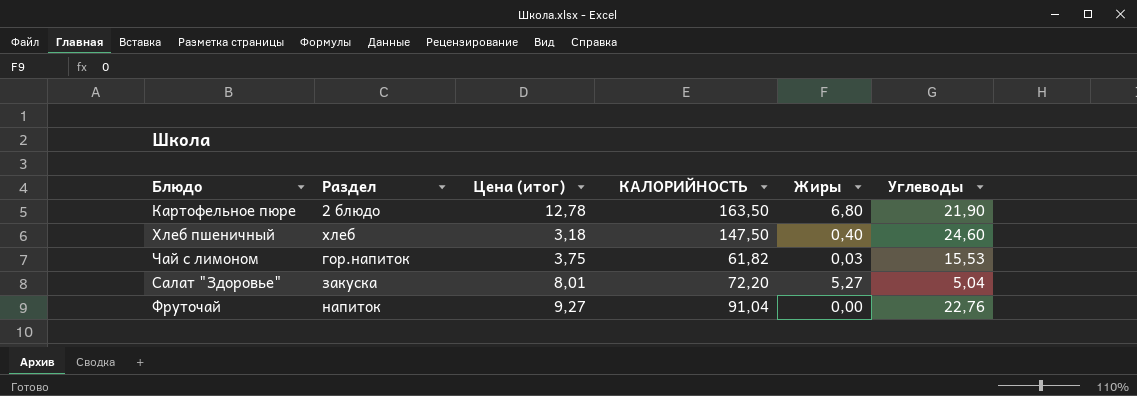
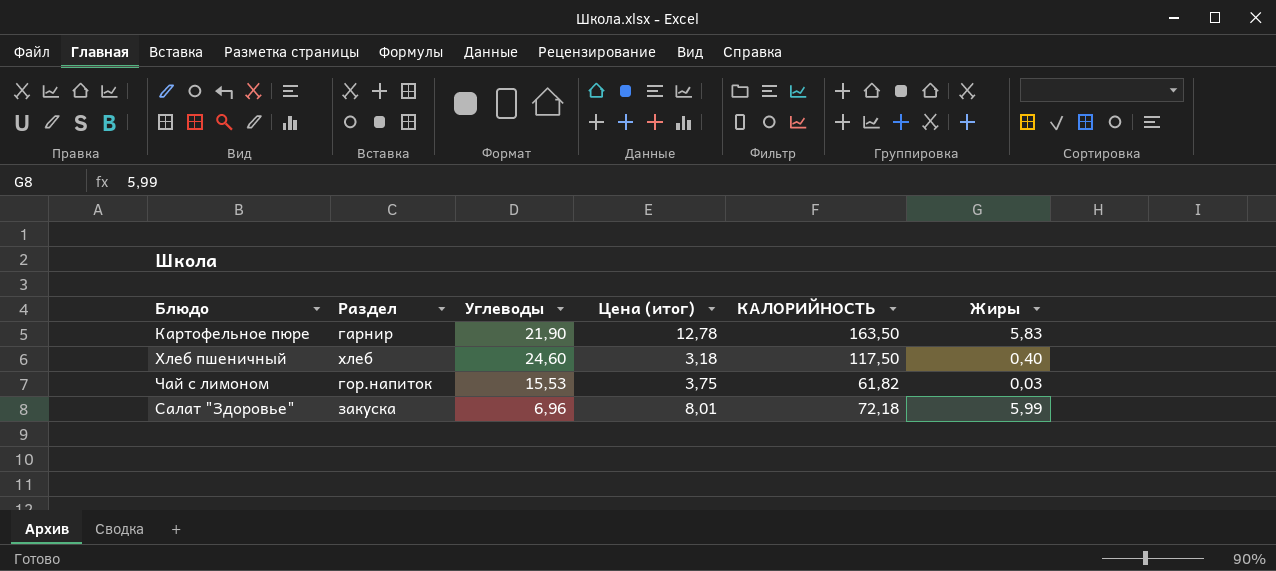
column Углеводы | position: 6 -> 3
row Фруточай: напиток | 9,27 | 91,04 | 0,00 | 22,76 -> none
Картофельное пюре | Раздел: 2 блюдо -> гарнир
Картофельное пюре | Жиры: 6,80 -> 5,83
Хлеб пшеничный | КАЛОРИЙНОСТЬ: 147,50 -> 117,50
Салат "Здоровье" | Углеводы: 5,04 -> 6,96
Салат "Здоровье" | КАЛОРИЙНОСТЬ: 72,20 -> 72,18
Салат "Здоровье" | Жиры: 5,27 -> 5,99

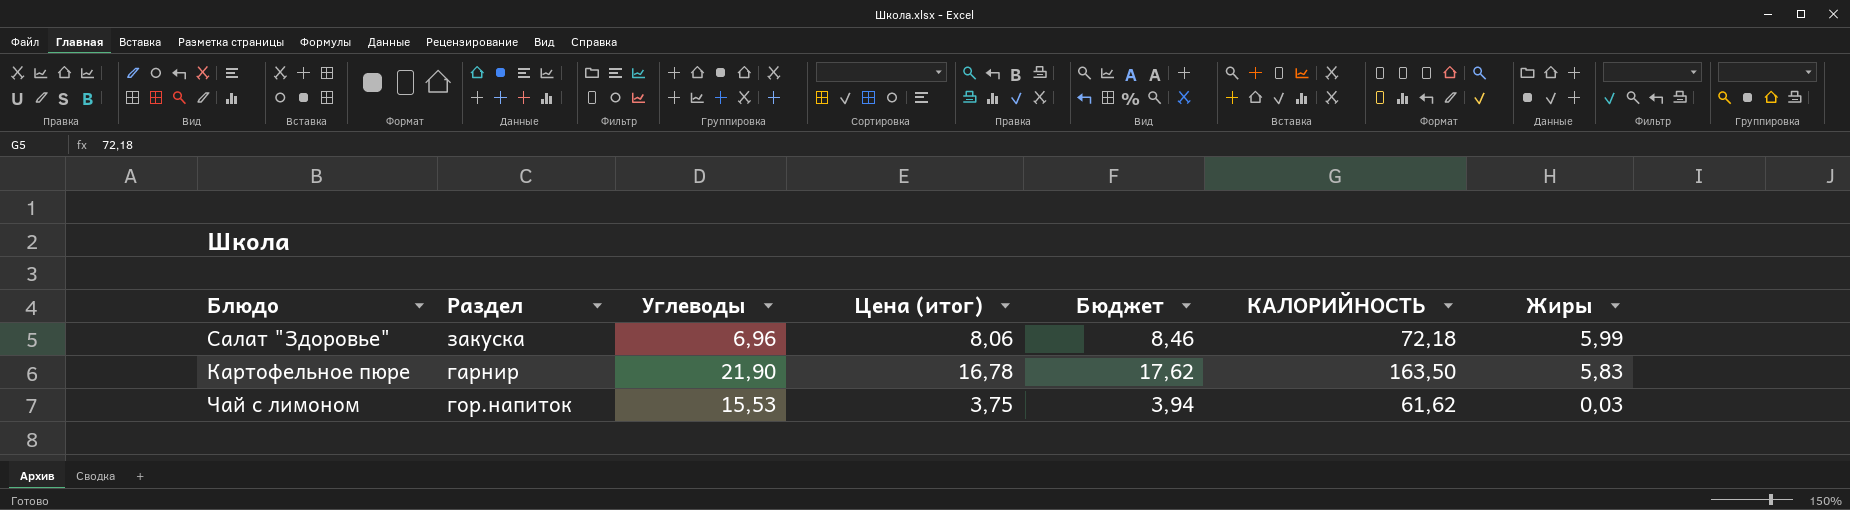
row order: none -> Жиры descending
column Бюджет | formula: none -> [Цена (итог)] * 1,05
row Хлеб пшеничный: хлеб | 24,60 | 3,18 | 117,50 | 0,40 -> none
Салат "Здоровье" | Цена (итог): 8,01 -> 8,06
Картофельное пюре | Цена (итог): 12,78 -> 16,78
Чай с лимоном | КАЛОРИЙНОСТЬ: 61,82 -> 61,62

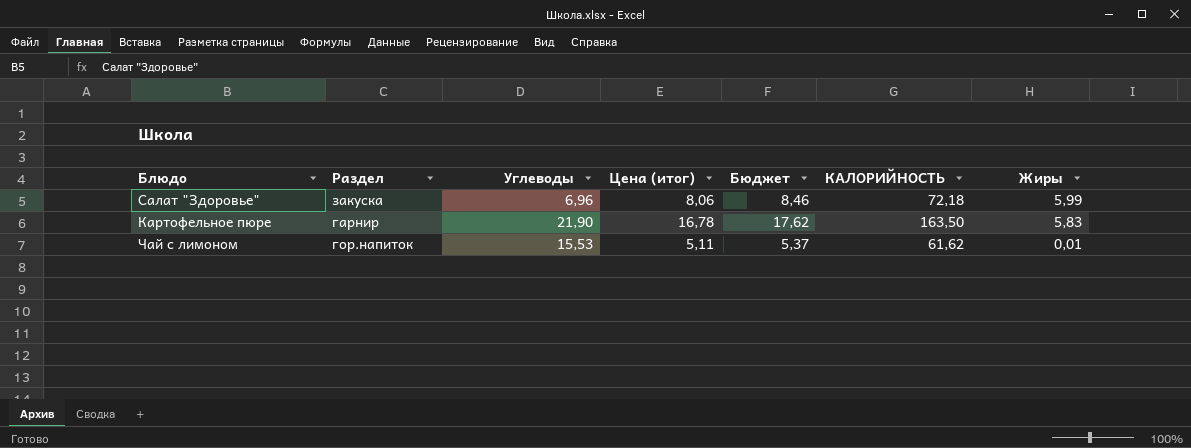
Чай с лимоном | Цена (итог): 3,75 -> 5,11
Чай с лимоном | Бюджет: 3,94 -> 5,37
Чай с лимоном | Жиры: 0,03 -> 0,01

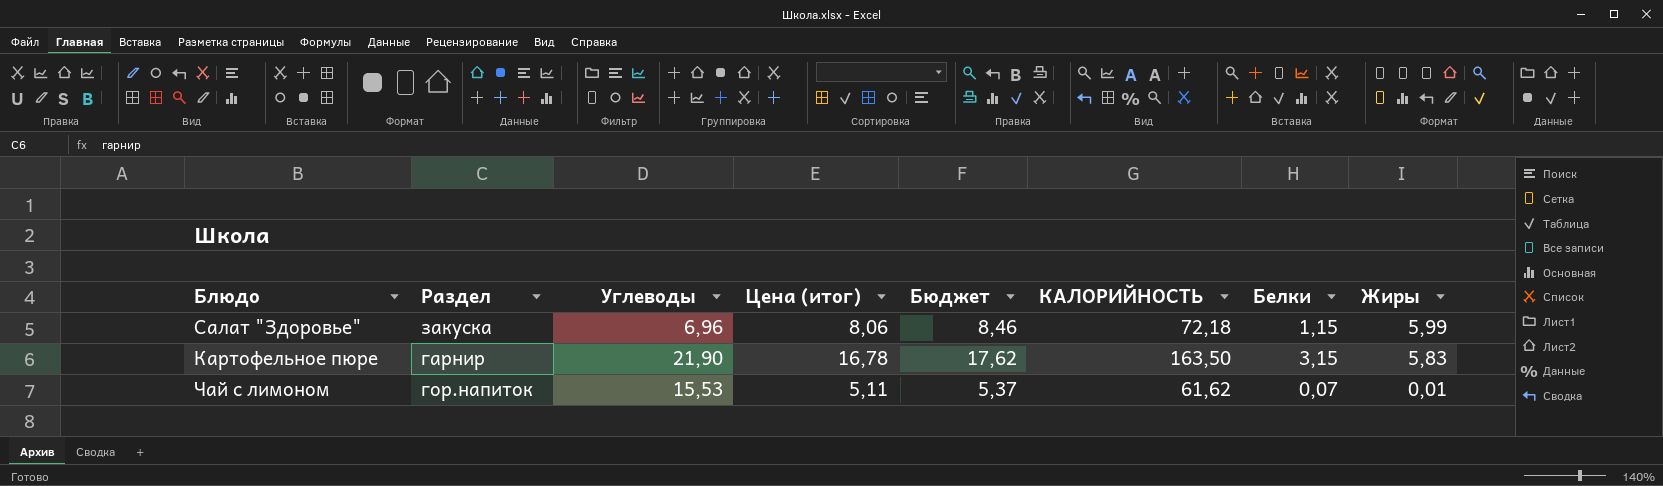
column Белки | position: none -> 7

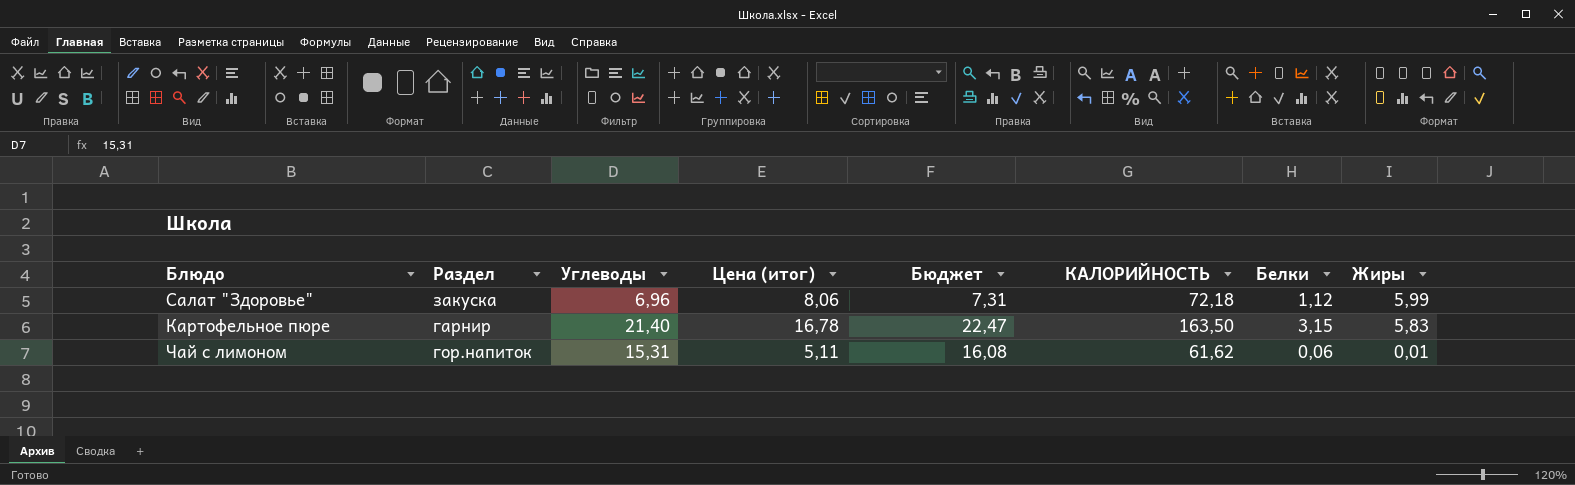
column Бюджет | formula: [Цена (итог)] * 1,05 -> [Углеводы] * 1,05
Салат "Здоровье" | Белки: 1,15 -> 1,12
Картофельное пюре | Углеводы: 21,90 -> 21,40
Чай с лимоном | Углеводы: 15,53 -> 15,31
Чай с лимоном | Белки: 0,07 -> 0,06

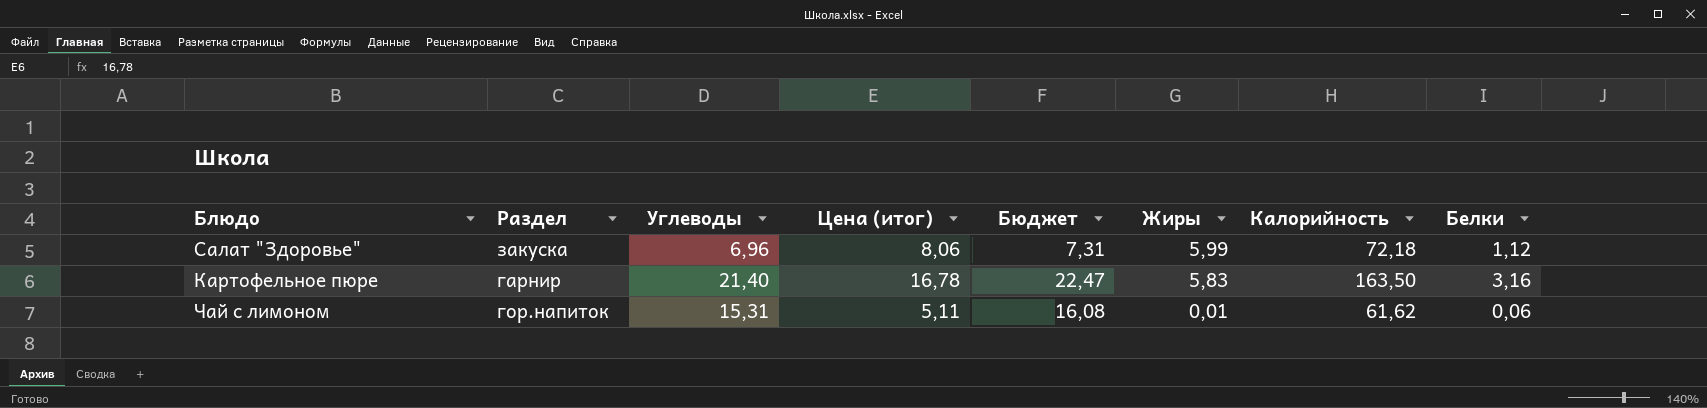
column Жиры | position: 8 -> 6
column name: КАЛОРИЙНОСТЬ -> Калорийность
Картофельное пюре | Белки: 3,15 -> 3,16

